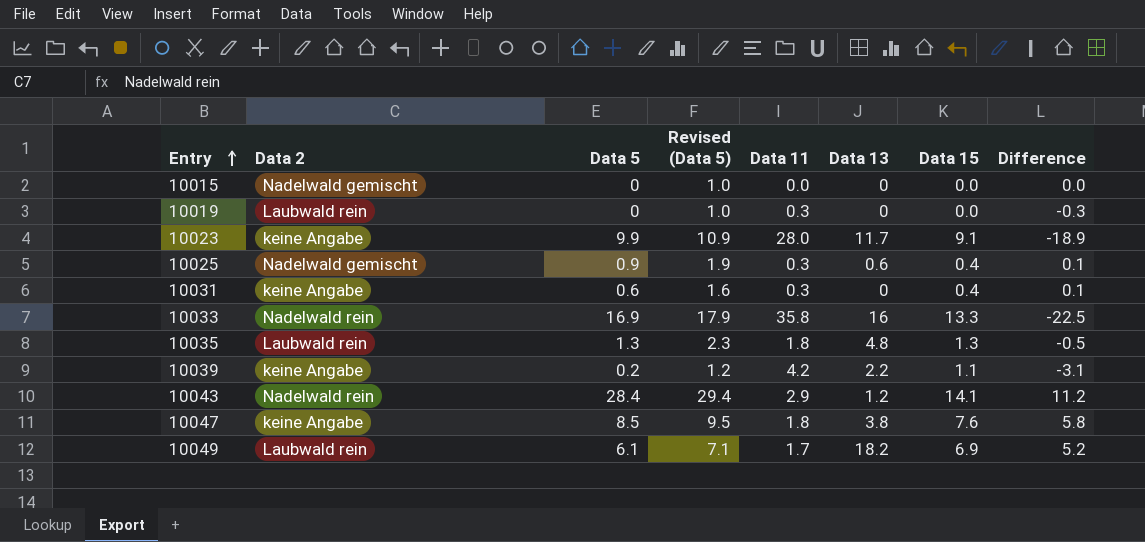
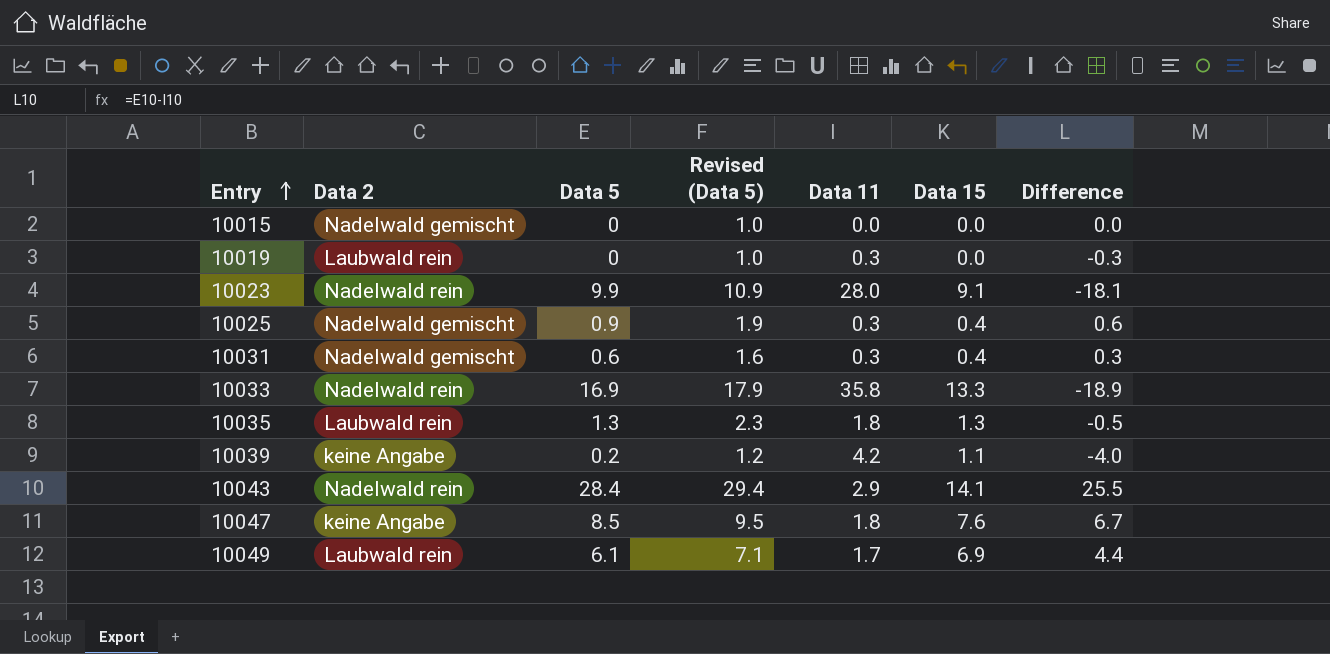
column Data 13 | position: 6 -> none
column Difference | formula: [Data 15] - [Data 11] -> [Data 5] - [Data 11]
10023 | Data 2: keine Angabe -> Nadelwald rein
10031 | Data 2: keine Angabe -> Nadelwald gemischt

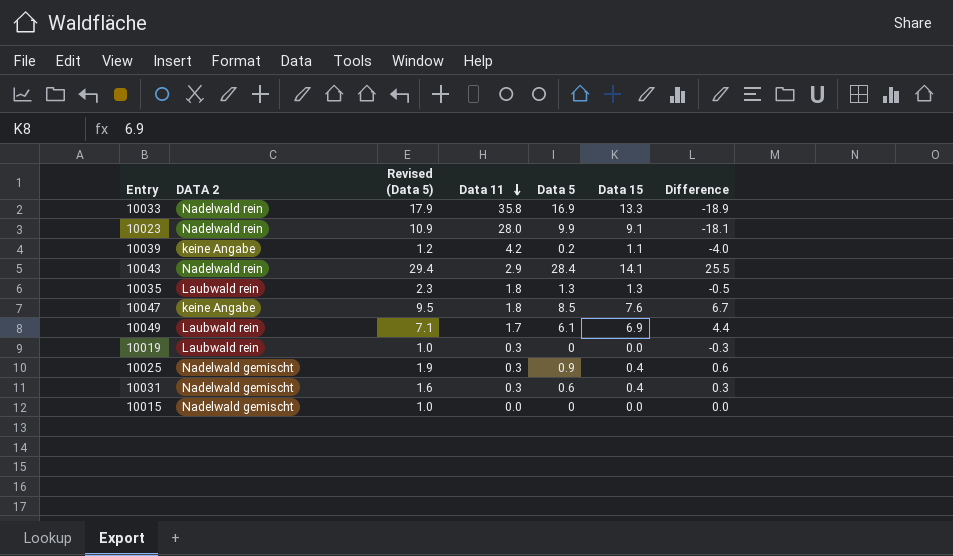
row order: Entry ascending -> Data 11 descending
column name: Data 2 -> DATA 2
column Data 5 | position: 3 -> 5

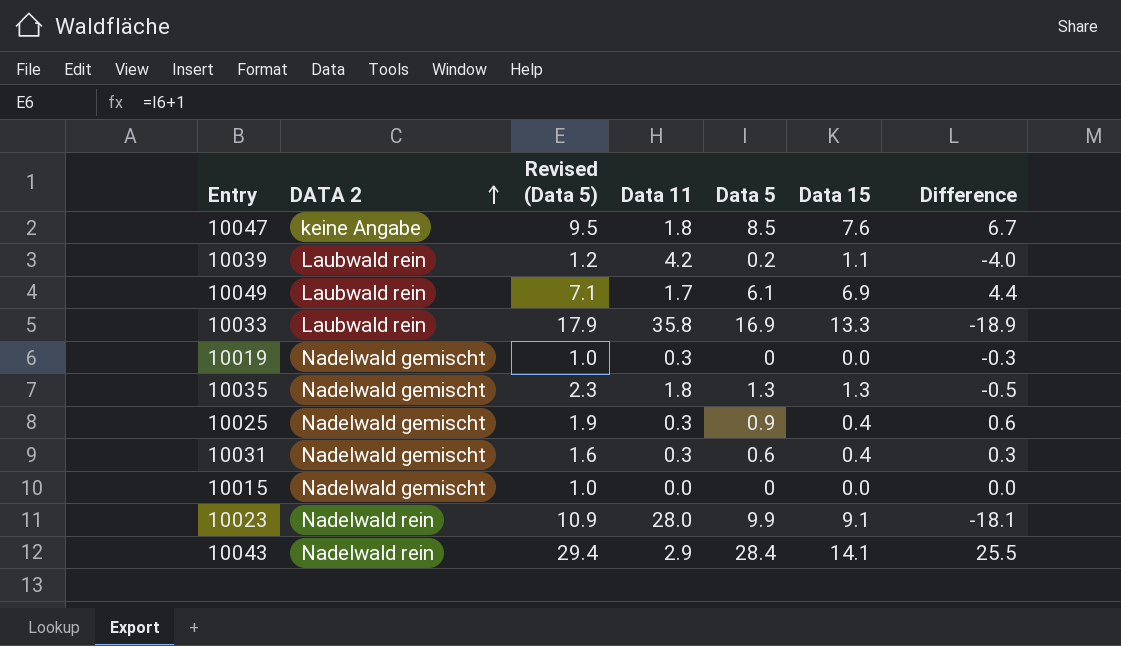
row order: Data 11 descending -> DATA 2 ascending
10039 | DATA 2: keine Angabe -> Laubwald rein
10033 | DATA 2: Nadelwald rein -> Laubwald rein
10019 | DATA 2: Laubwald rein -> Nadelwald gemischt
10035 | DATA 2: Laubwald rein -> Nadelwald gemischt

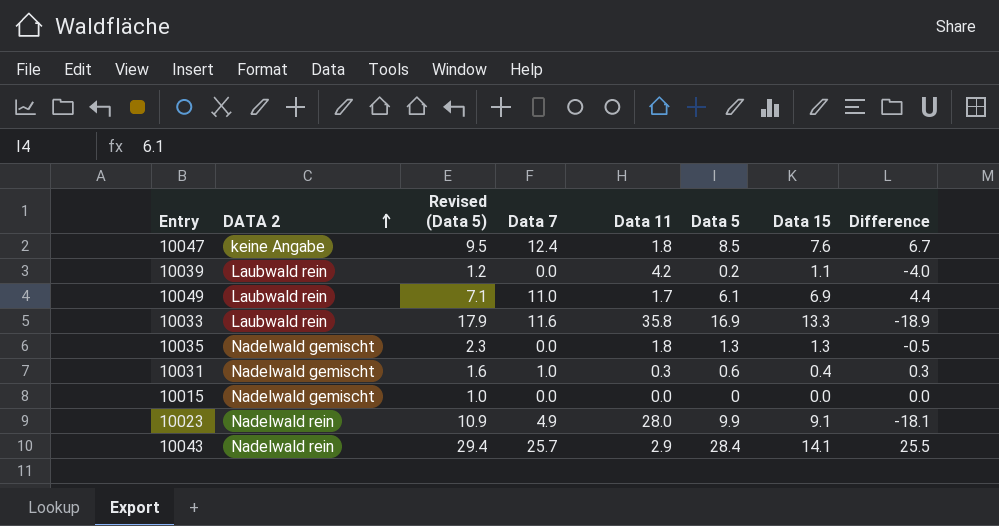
column Data 7 | position: none -> 4
row 10019: Nadelwald gemischt | 1.0 | 0.3 | 0 | 0.0 | -0.3 -> none
row 10025: Nadelwald gemischt | 1.9 | 0.3 | 0.9 | 0.4 | 0.6 -> none

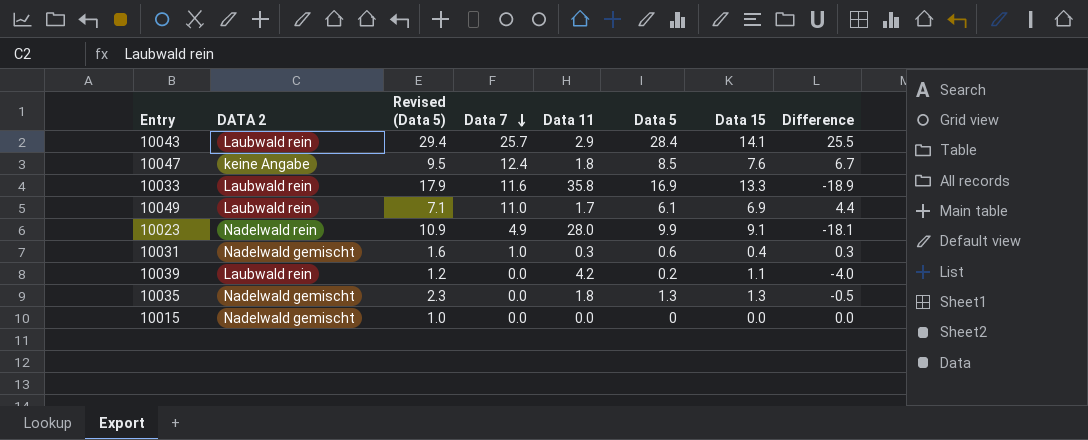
row order: DATA 2 ascending -> Data 7 descending
10043 | DATA 2: Nadelwald rein -> Laubwald rein

